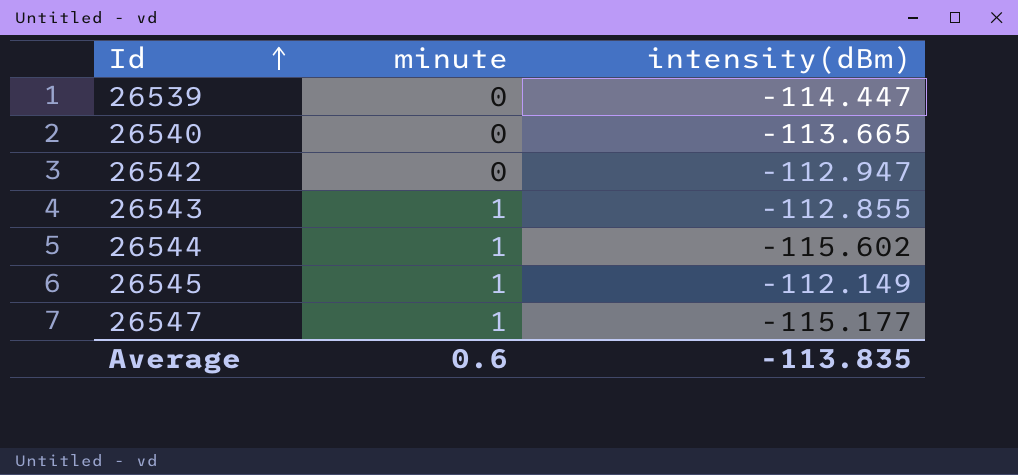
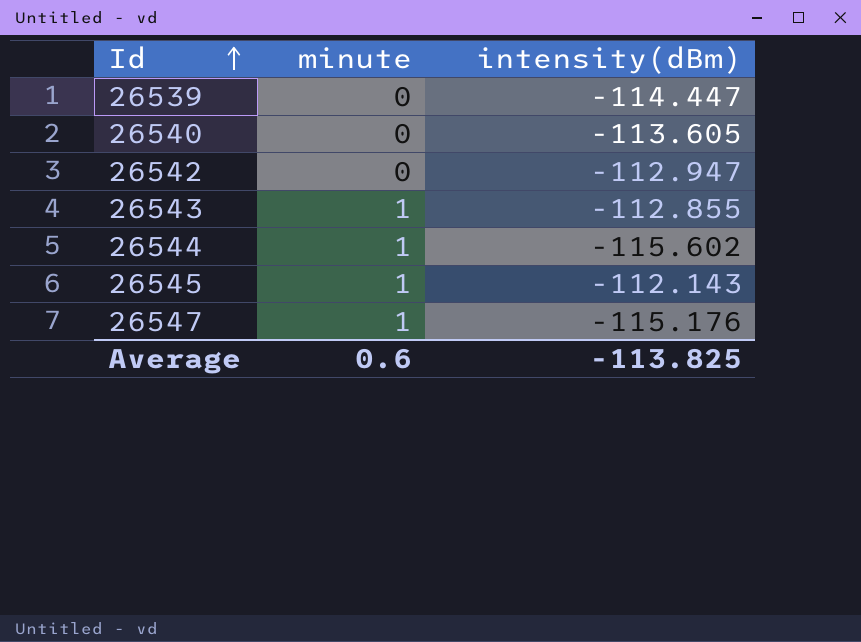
26540 | intensity(dBm): -113.665 -> -113.605
26545 | intensity(dBm): -112.149 -> -112.143
26547 | intensity(dBm): -115.177 -> -115.176
Average | intensity(dBm): -113.835 -> -113.825

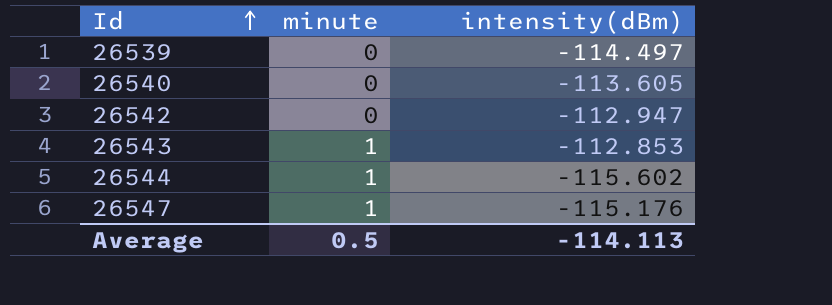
row 26545: 1 | -112.143 -> none
26539 | intensity(dBm): -114.447 -> -114.497
26543 | intensity(dBm): -112.855 -> -112.853
Average | minute: 0.6 -> 0.5
Average | intensity(dBm): -113.825 -> -114.113

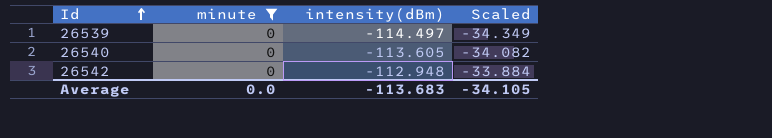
filter: none -> minute = 0
column Scaled | formula: none -> [intensity(dBm)] * 0.3
26542 | intensity(dBm): -112.947 -> -112.948
Average | minute: 0.5 -> 0.0
Average | intensity(dBm): -114.113 -> -113.683

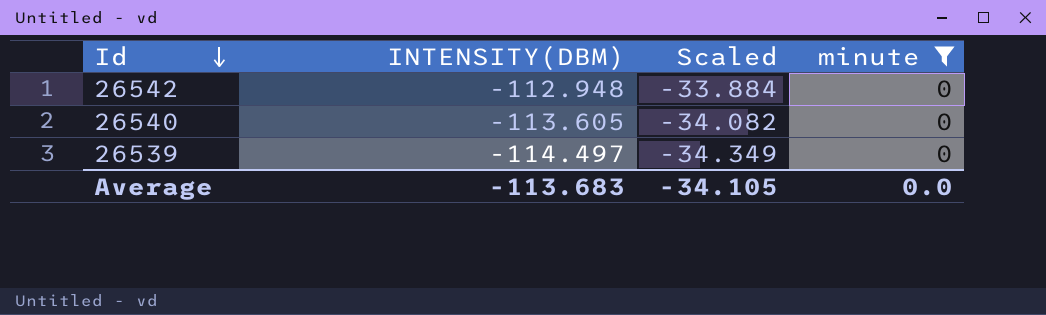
row order: Id ascending -> Id descending
column name: intensity(dBm) -> INTENSITY(DBM)
column minute | position: 2 -> 4

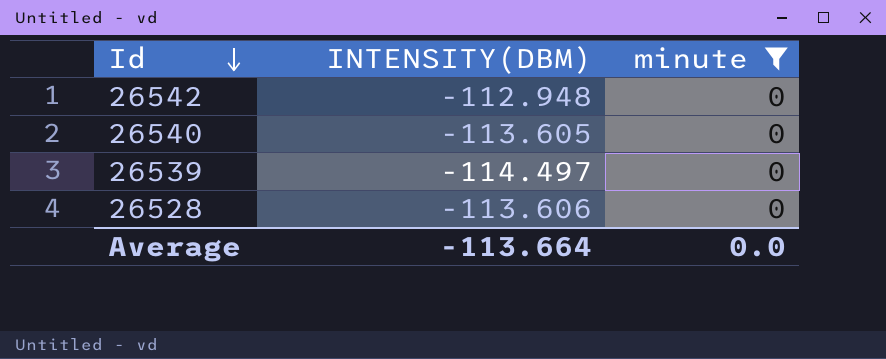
column Scaled | formula: [INTENSITY(DBM)] * 0.3 -> none
row 26528: none -> -113.606 | 0
Average | INTENSITY(DBM): -113.683 -> -113.664

